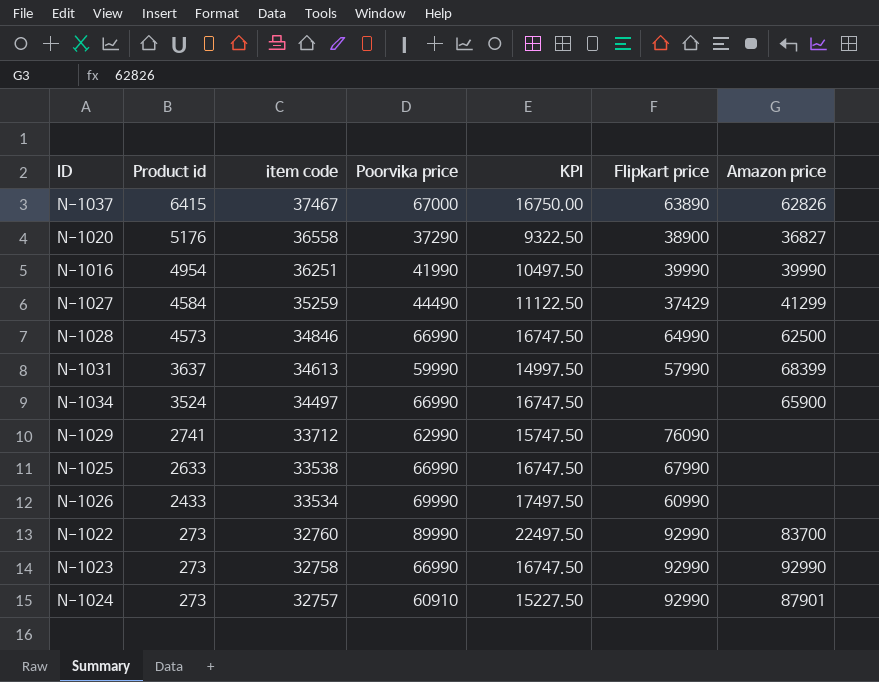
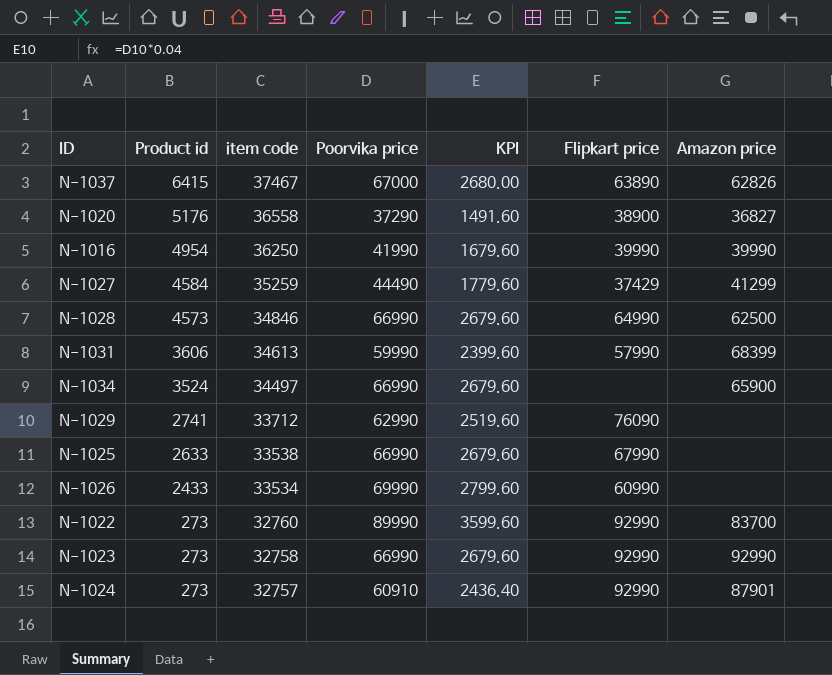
column KPI | formula: [Poorvika price] * 0.25 -> [Poorvika price] * 0.04
N-1016 | item code: 36251 -> 36250
N-1031 | Product id: 3637 -> 3606

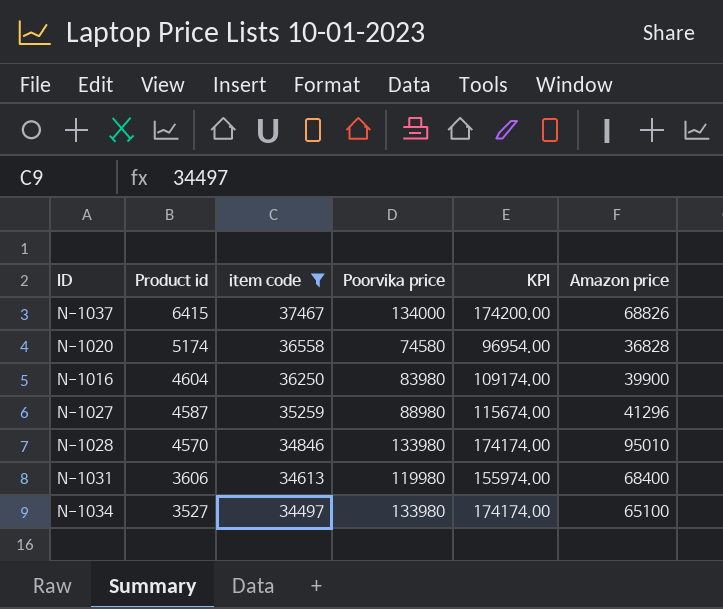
filter: none -> item code >= 34497
column Flipkart price | position: 6 -> none
column KPI | formula: [Poorvika price] * 0.04 -> [Poorvika price] * 1.3
N-1037 | Poorvika price: 67000 -> 134000
N-1037 | Amazon price: 62826 -> 68826
N-1020 | Product id: 5176 -> 5174
N-1020 | Poorvika price: 37290 -> 74580
N-1020 | Amazon price: 36827 -> 36828
N-1016 | Product id: 4954 -> 4604
N-1016 | Poorvika price: 41990 -> 83980
N-1016 | Amazon price: 39990 -> 39900
N-1027 | Product id: 4584 -> 4587
N-1027 | Poorvika price: 44490 -> 88980
N-1027 | Amazon price: 41299 -> 41296
N-1028 | Product id: 4573 -> 4570
N-1028 | Poorvika price: 66990 -> 133980
N-1028 | Amazon price: 62500 -> 95010
N-1031 | Poorvika price: 59990 -> 119980
N-1031 | Amazon price: 68399 -> 68400
N-1034 | Product id: 3524 -> 3527
N-1034 | Poorvika price: 66990 -> 133980
N-1034 | Amazon price: 65900 -> 65100

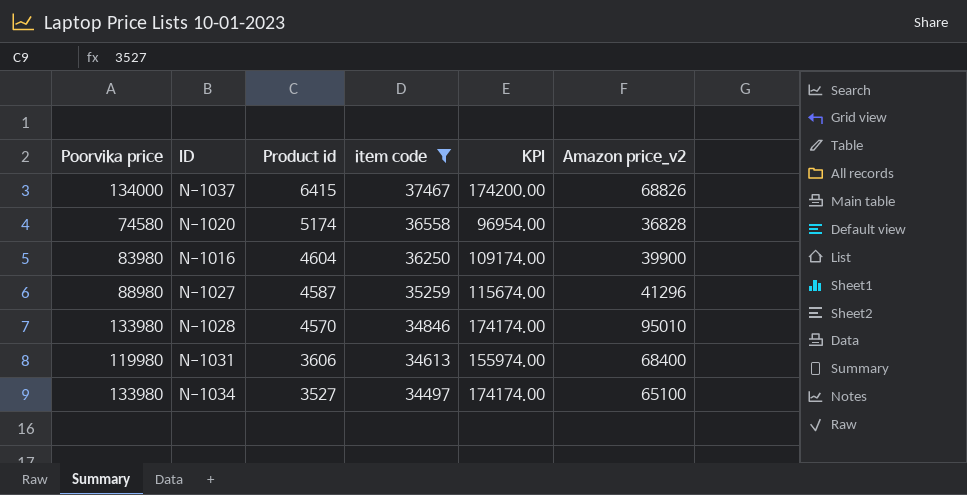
column Poorvika price | position: 4 -> 1
column name: Amazon price -> Amazon price_v2

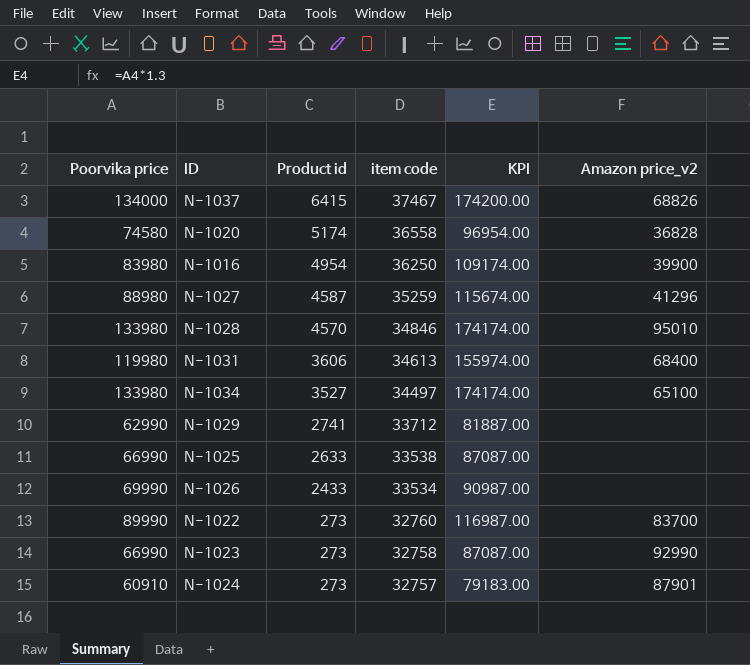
filter: item code >= 34497 -> none
N-1016 | Product id: 4604 -> 4954

